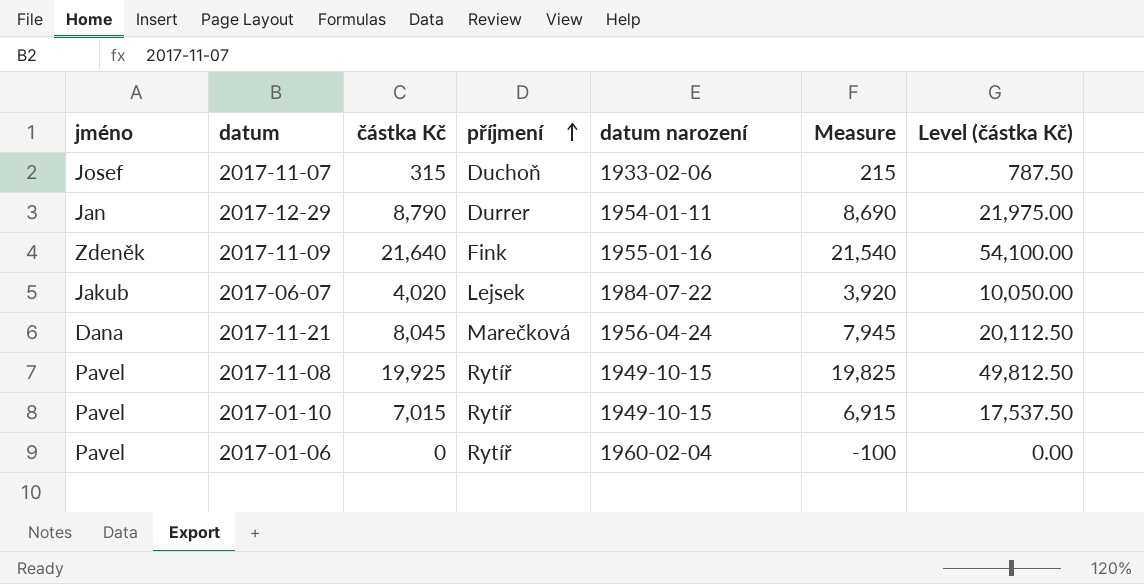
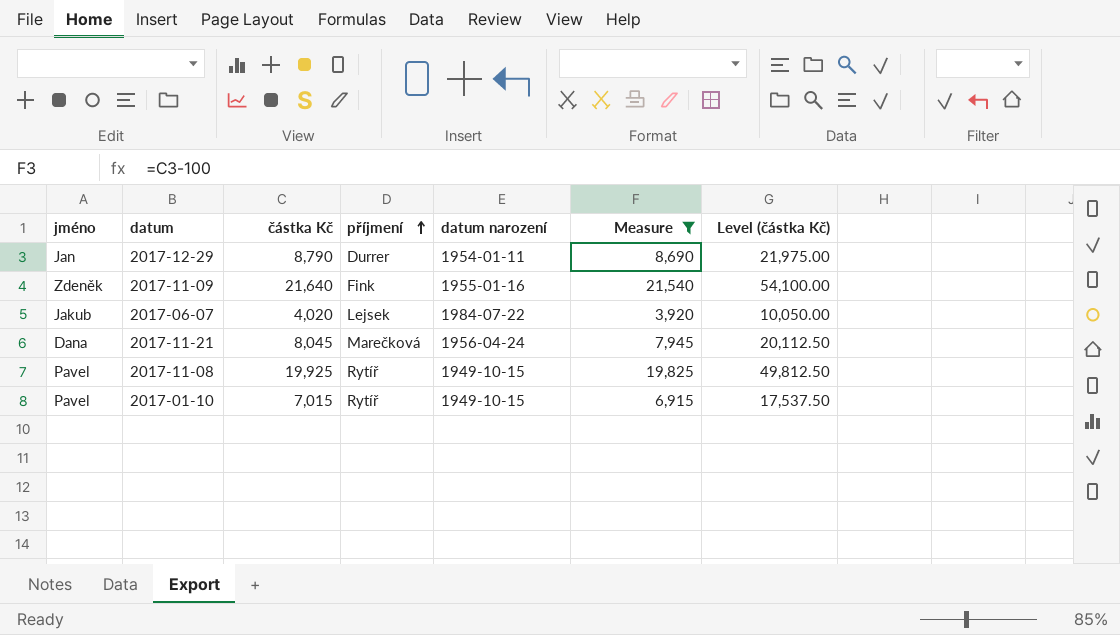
filter: none -> Measure >= 3,920

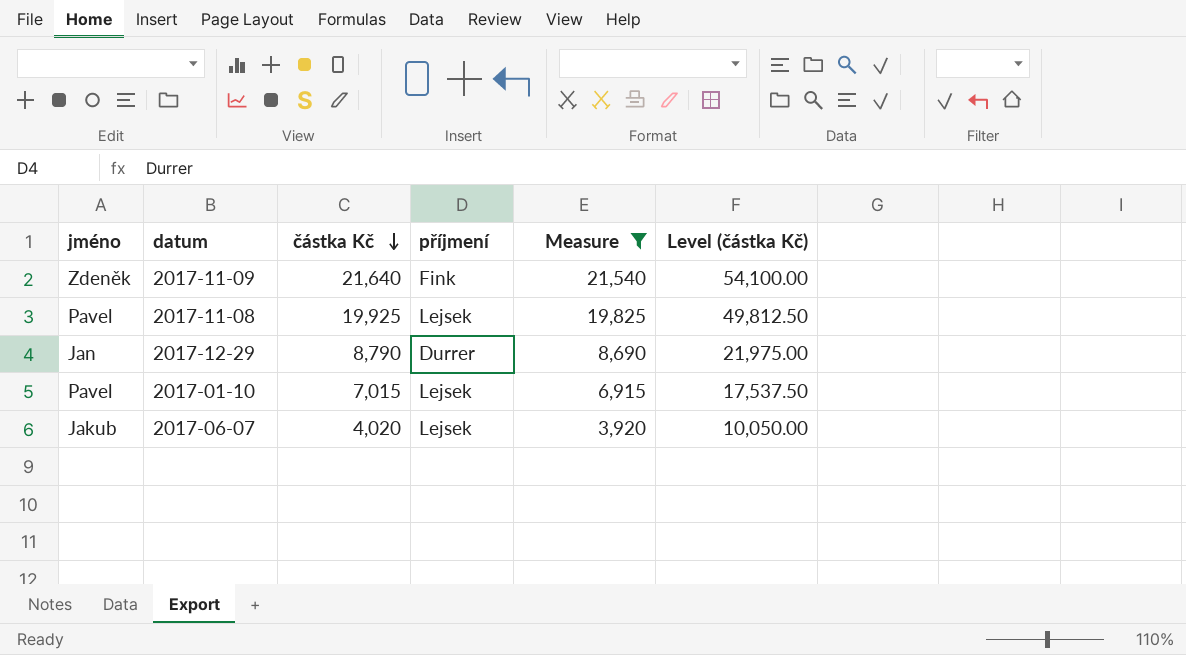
row order: příjmení ascending -> částka Kč descending
column datum narození | position: 5 -> none
row 2017-11-21: Dana | 8,045 | Marečková | 1956-04-24 | 7,945 | 20,112.50 -> none
2017-11-08 | příjmení: Rytíř -> Lejsek
2017-01-10 | příjmení: Rytíř -> Lejsek

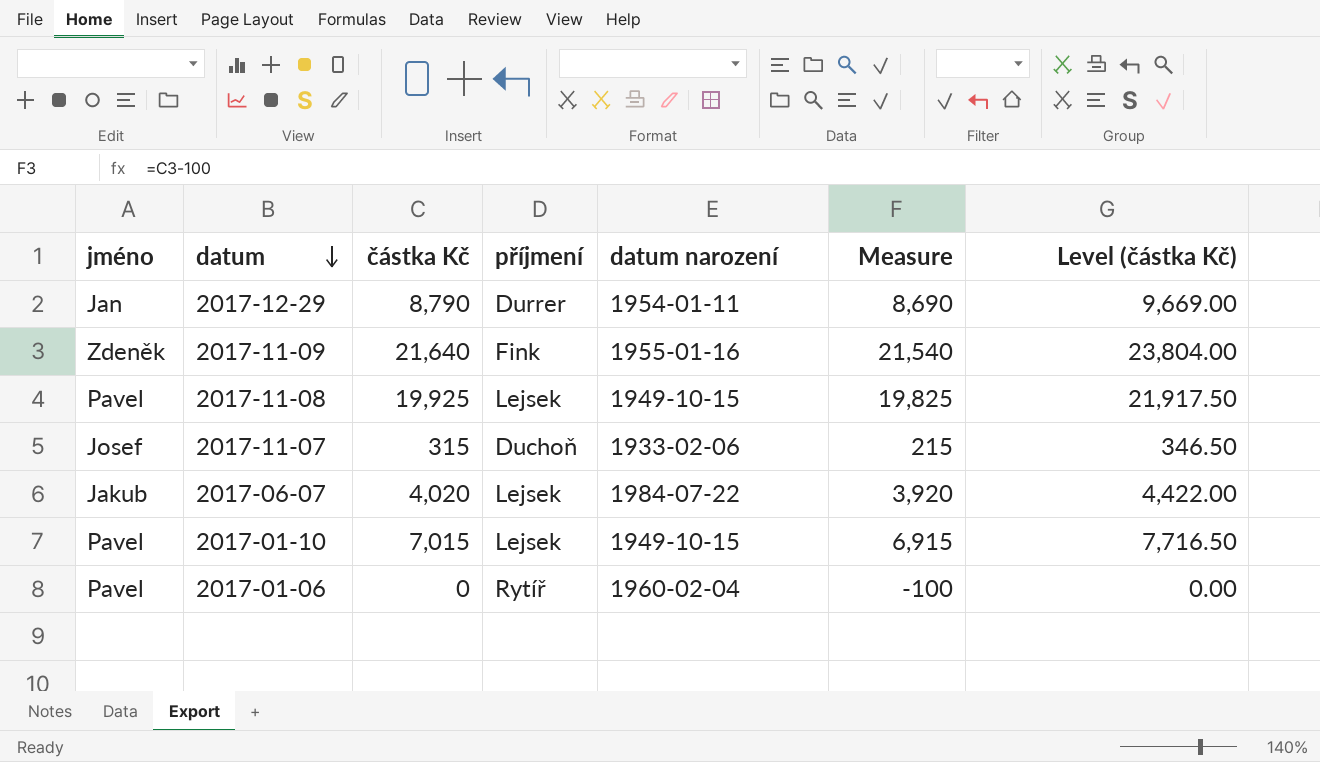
filter: Measure >= 3,920 -> none
row order: částka Kč descending -> datum descending
column datum narození | position: none -> 5
column Level (částka Kč) | formula: [částka Kč] * 2.5 -> [částka Kč] * 1.1

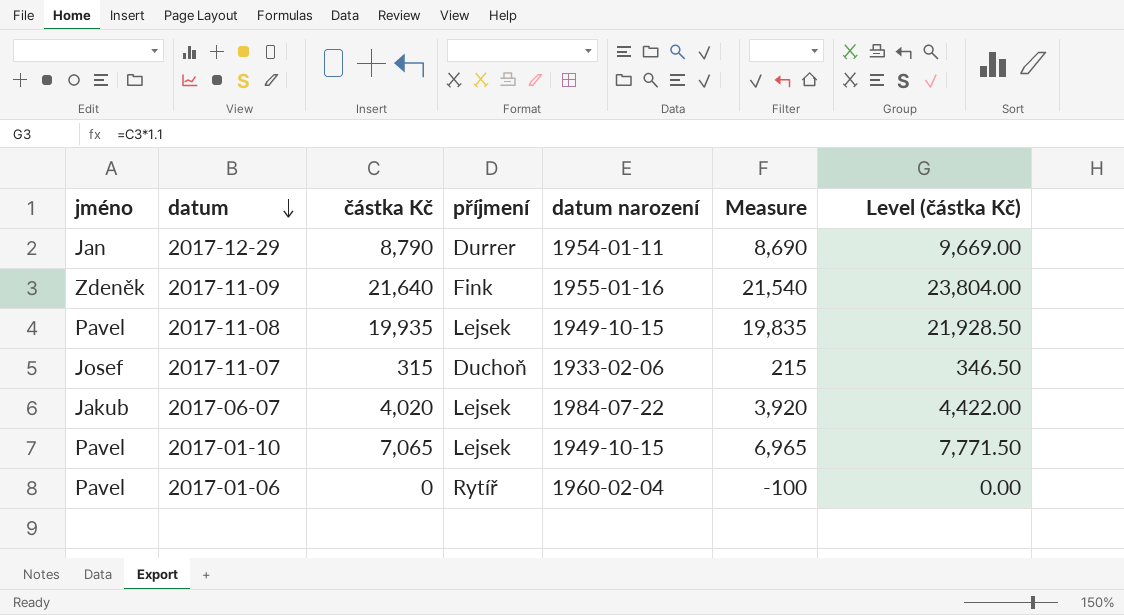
2017-11-08 | částka Kč: 19,925 -> 19,935
2017-11-08 | Measure: 19,825 -> 19,835
2017-11-08 | Level (částka Kč): 21,917.50 -> 21,928.50
2017-01-10 | částka Kč: 7,015 -> 7,065
2017-01-10 | Measure: 6,915 -> 6,965
2017-01-10 | Level (částka Kč): 7,716.50 -> 7,771.50

